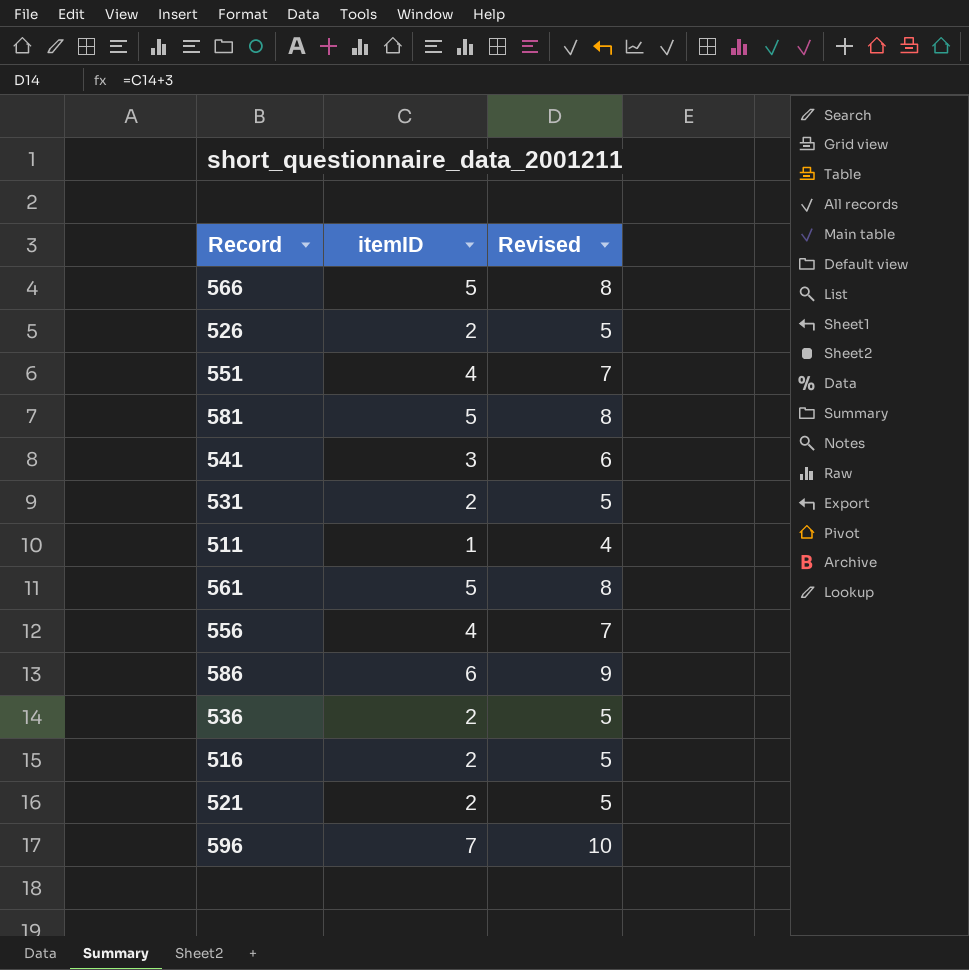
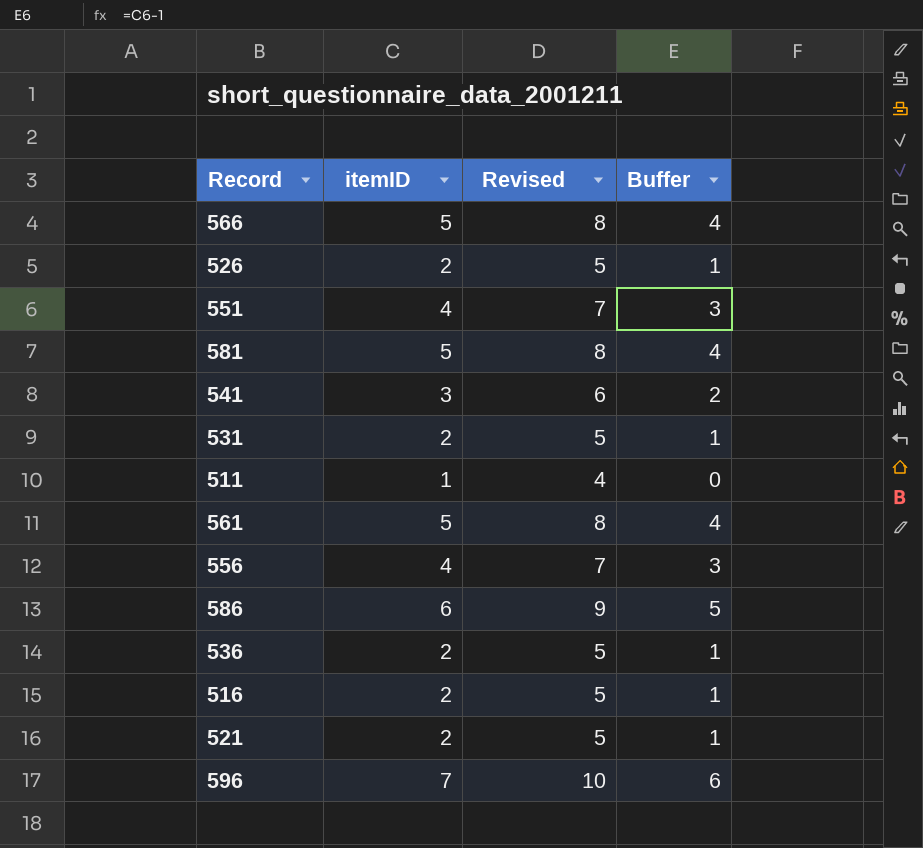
column Buffer | formula: none -> [itemID] - 1

